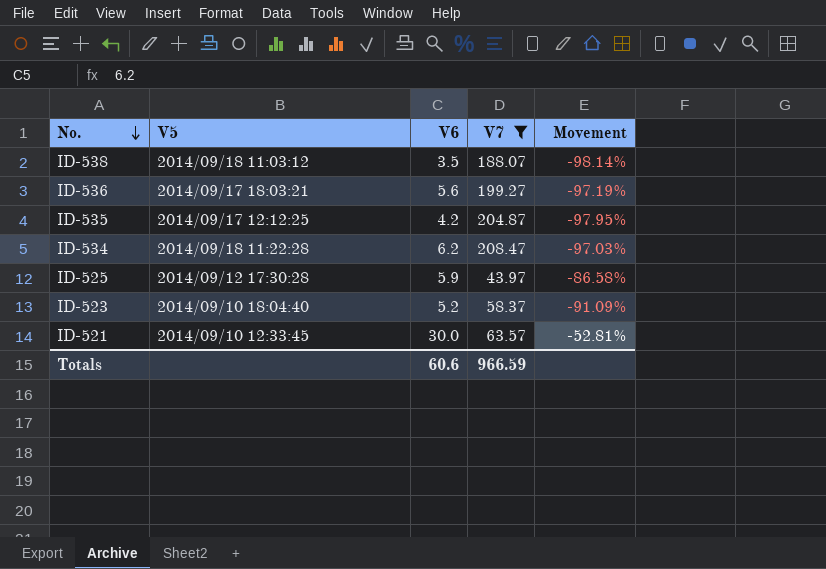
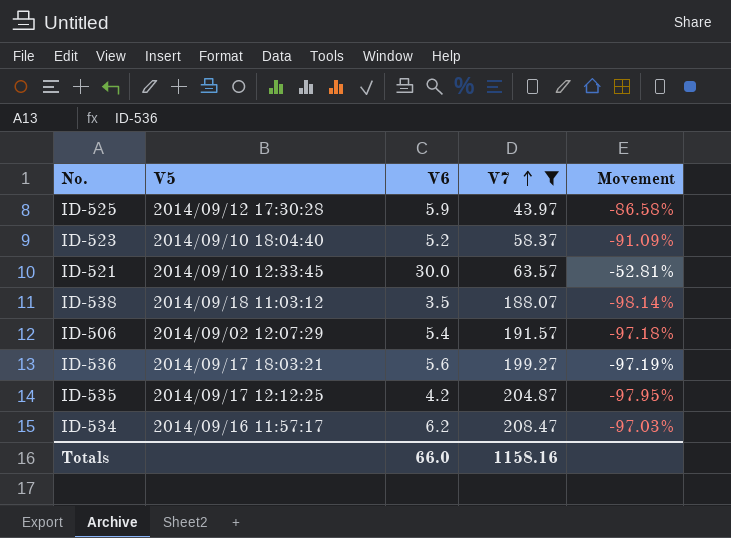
row order: No. descending -> V7 ascending
row ID-506: none -> 2014/09/02 12:07:29 | 5.4 | 191.57 | -97.18%
ID-534 | V5: 2014/09/18 11:22:28 -> 2014/09/16 11:57:17
Totals | V6: 60.6 -> 66.0
Totals | V7: 966.59 -> 1158.16

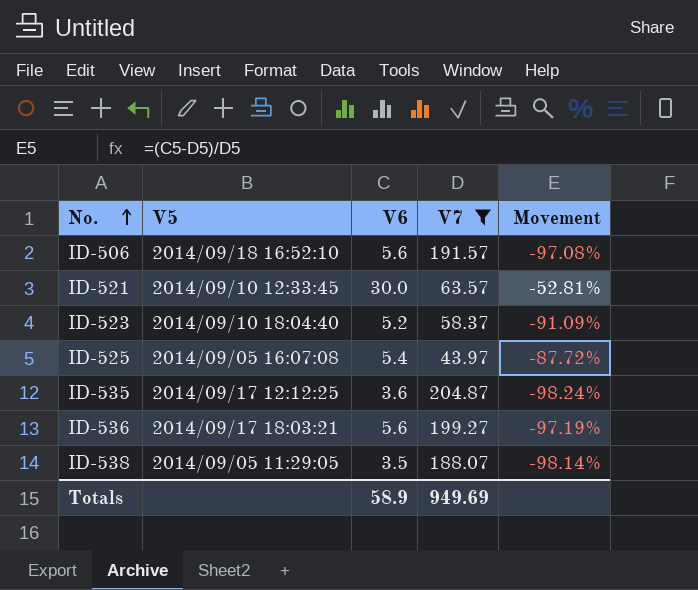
row order: V7 ascending -> No. ascending
row ID-534: 2014/09/16 11:57:17 | 6.2 | 208.47 | -97.03% -> none
ID-506 | V5: 2014/09/02 12:07:29 -> 2014/09/18 16:52:10
ID-506 | V6: 5.4 -> 5.6
ID-506 | Movement: -97.18% -> -97.08%
ID-525 | V5: 2014/09/12 17:30:28 -> 2014/09/05 16:07:08
ID-525 | V6: 5.9 -> 5.4
ID-525 | Movement: -86.58% -> -87.72%
ID-535 | V6: 4.2 -> 3.6
ID-535 | Movement: -97.95% -> -98.24%
ID-538 | V5: 2014/09/18 11:03:12 -> 2014/09/05 11:29:05
Totals | V6: 66.0 -> 58.9
Totals | V7: 1158.16 -> 949.69

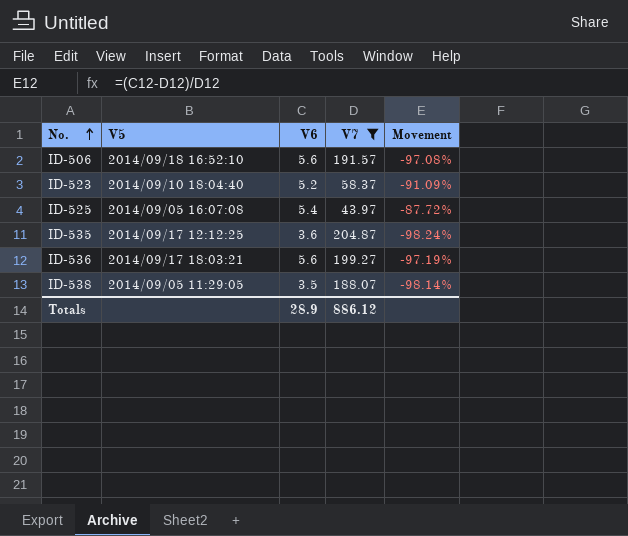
row ID-521: 2014/09/10 12:33:45 | 30.0 | 63.57 | -52.81% -> none
Totals | V6: 58.9 -> 28.9
Totals | V7: 949.69 -> 886.12

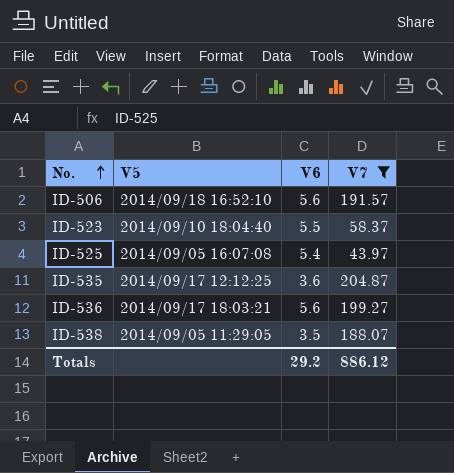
column Movement | formula: ([V6] - [V7]) / [V7] -> none
ID-523 | V6: 5.2 -> 5.5
Totals | V6: 28.9 -> 29.2

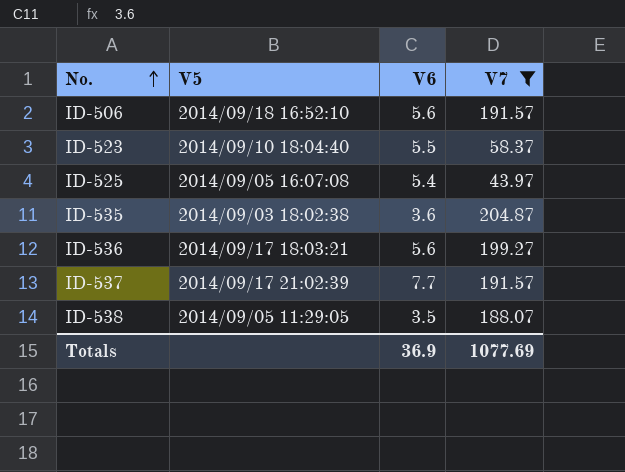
ID-535 | V5: 2014/09/17 12:12:25 -> 2014/09/03 18:02:38
row ID-537: none -> 2014/09/17 21:02:39 | 7.7 | 191.57
Totals | V6: 29.2 -> 36.9
Totals | V7: 886.12 -> 1077.69

